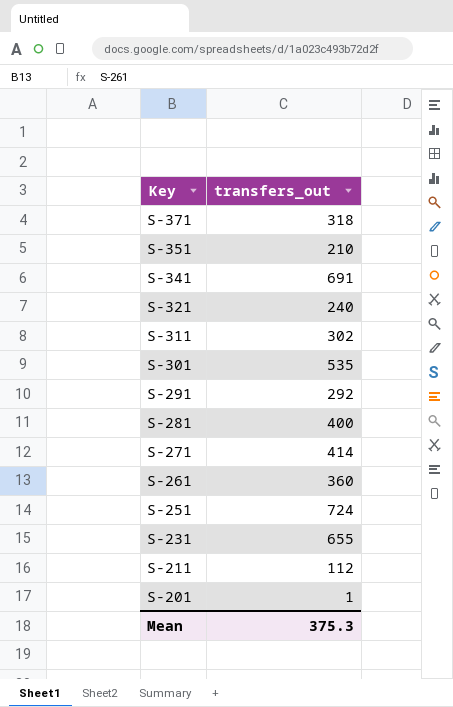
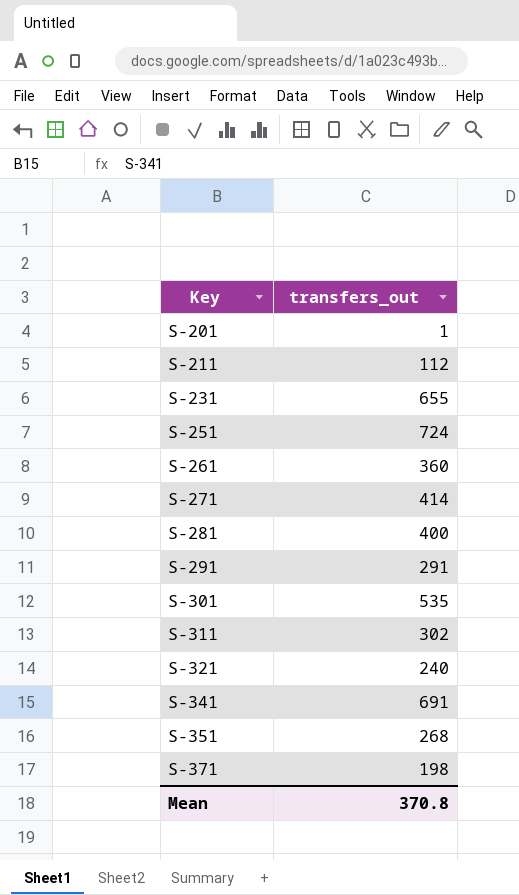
row order: Key descending -> Key ascending
S-291 | transfers_out: 292 -> 291
S-351 | transfers_out: 210 -> 268
S-371 | transfers_out: 318 -> 198
Mean | transfers_out: 375.3 -> 370.8

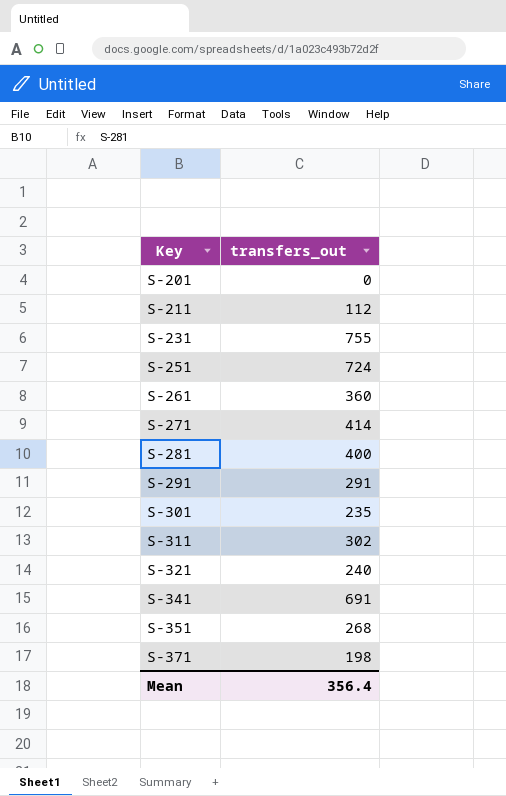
S-201 | transfers_out: 1 -> 0
S-231 | transfers_out: 655 -> 755
S-301 | transfers_out: 535 -> 235
Mean | transfers_out: 370.8 -> 356.4

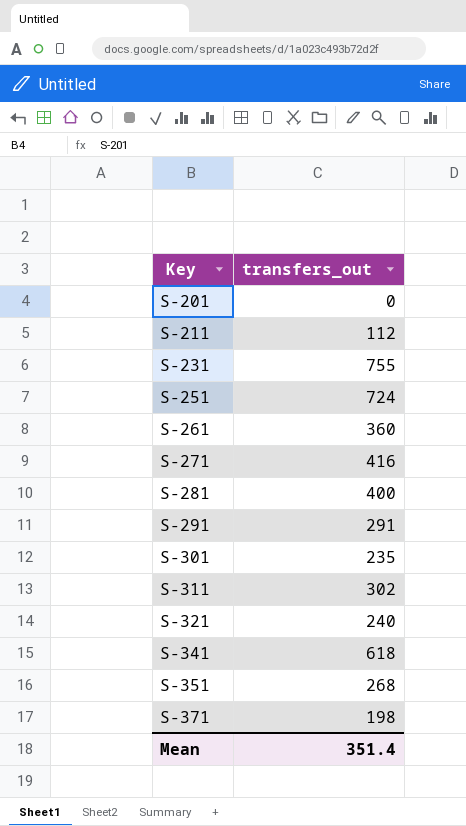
S-271 | transfers_out: 414 -> 416
S-341 | transfers_out: 691 -> 618
Mean | transfers_out: 356.4 -> 351.4

